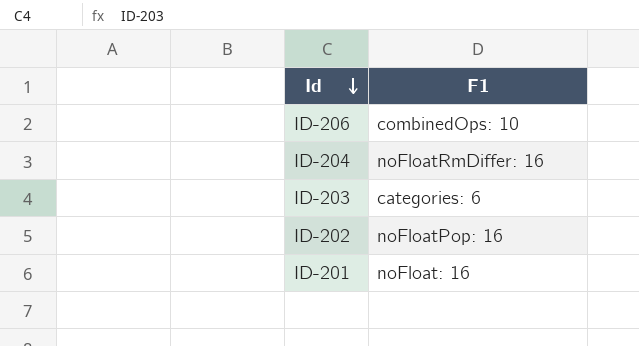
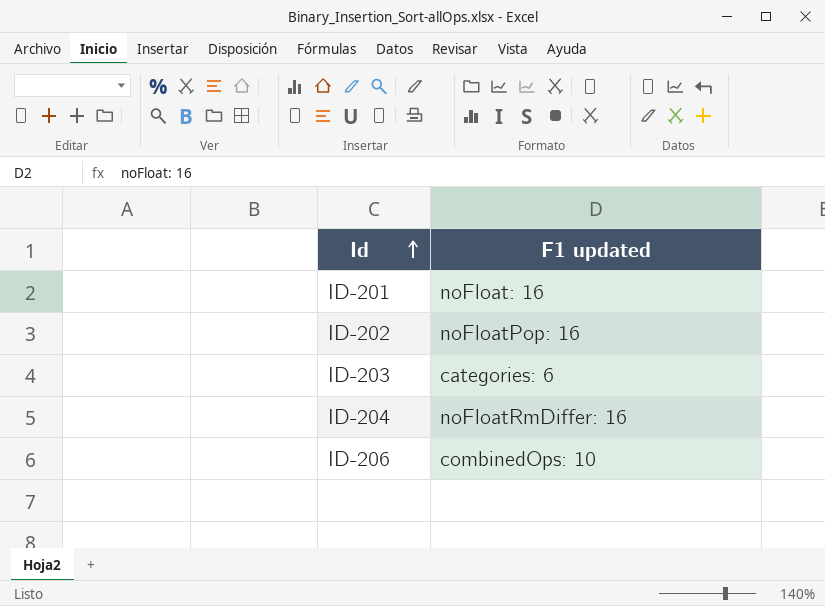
row order: Id descending -> Id ascending
column name: F1 -> F1 updated

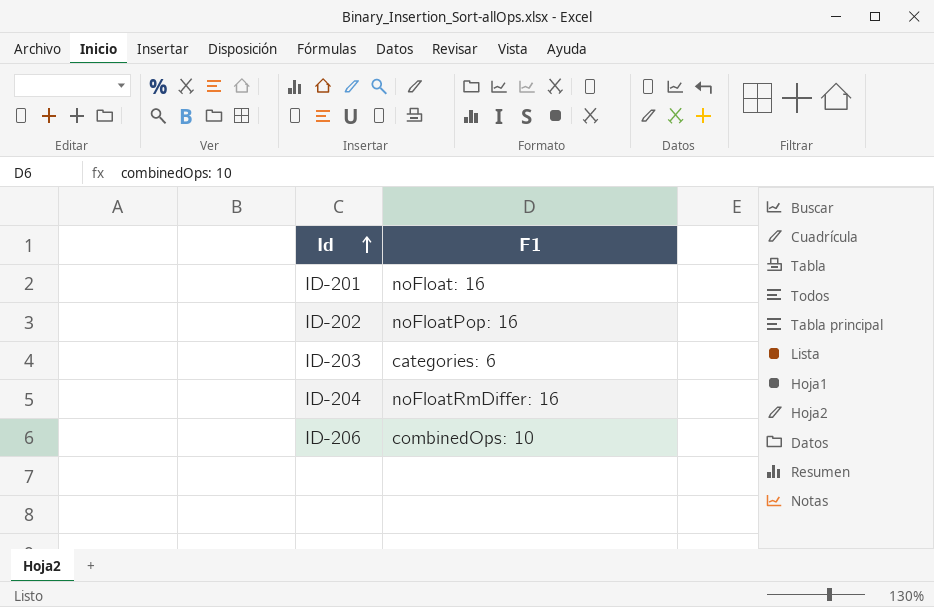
column name: F1 updated -> F1

